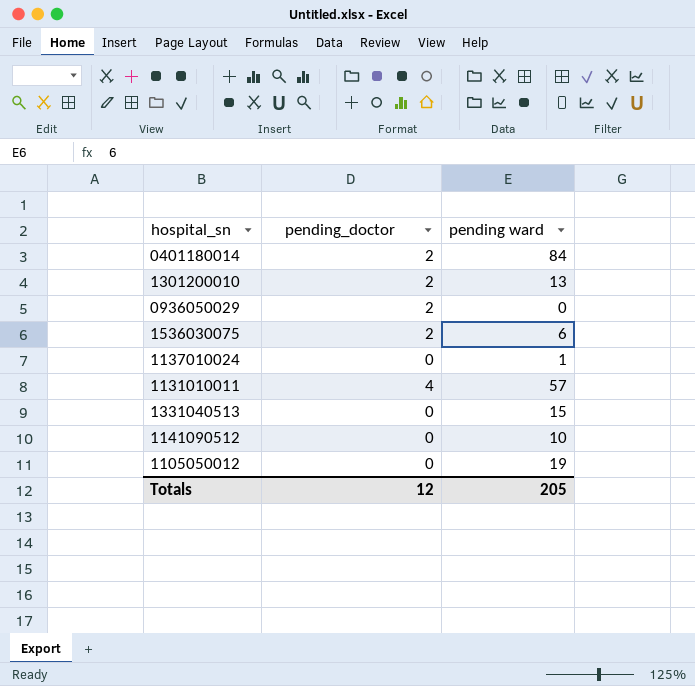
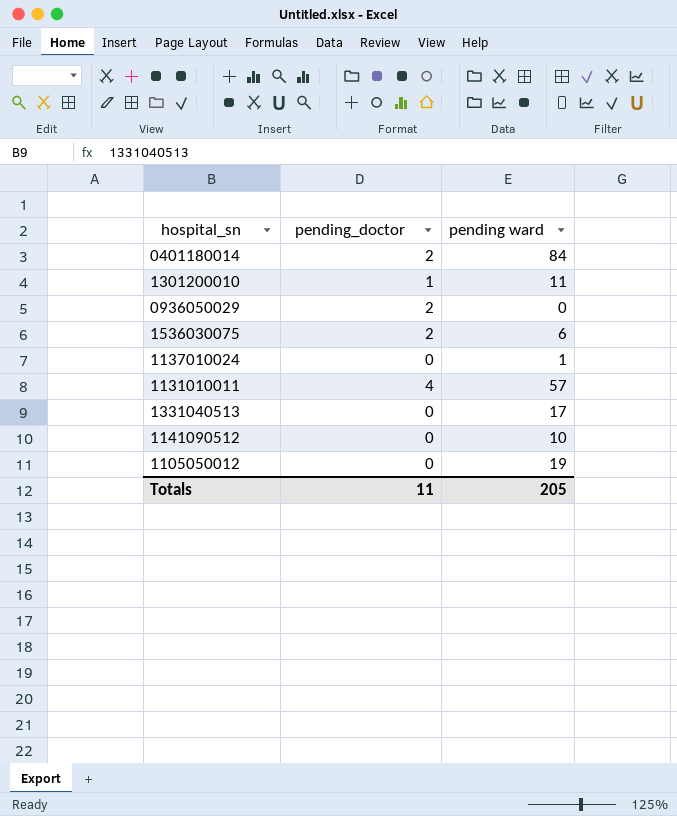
1301200010 | pending_doctor: 2 -> 1
1301200010 | pending ward: 13 -> 11
1331040513 | pending ward: 15 -> 17
Totals | pending_doctor: 12 -> 11

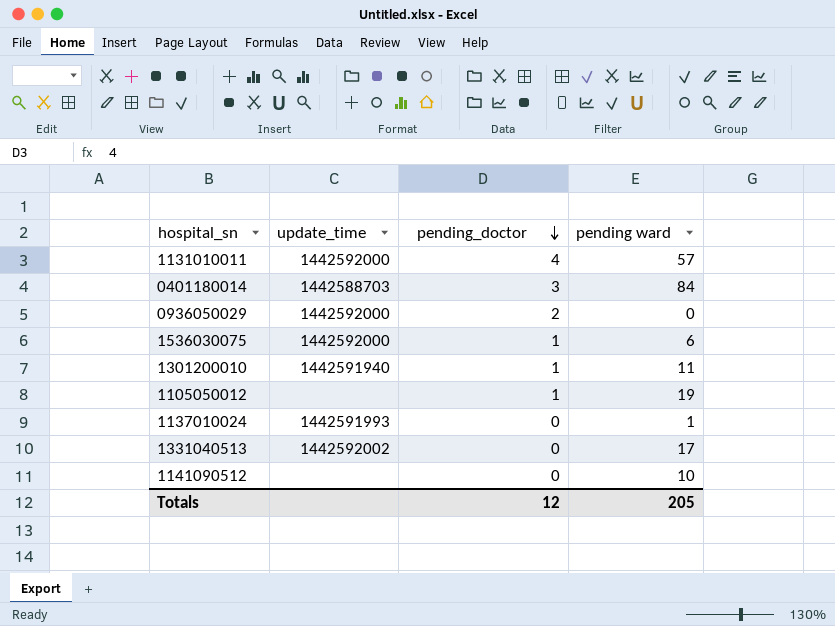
row order: none -> pending_doctor descending
column update_time | position: none -> 2
0401180014 | pending_doctor: 2 -> 3
1536030075 | pending_doctor: 2 -> 1
1105050012 | pending_doctor: 0 -> 1
Totals | pending_doctor: 11 -> 12

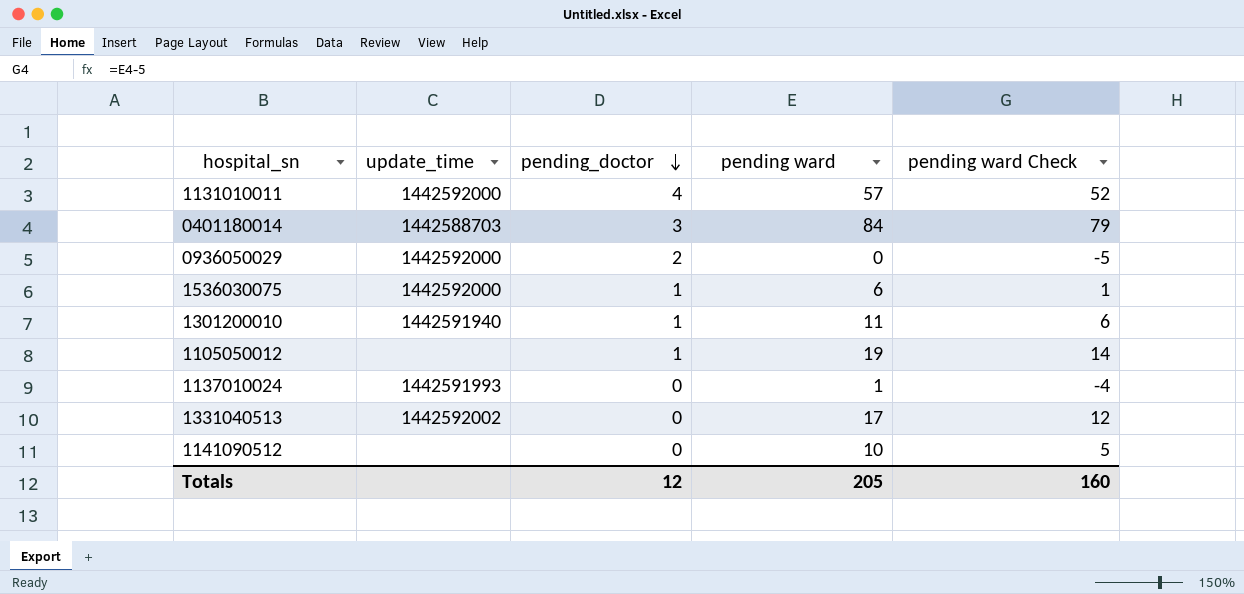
column pending ward Check | formula: none -> [pending ward] - 5

